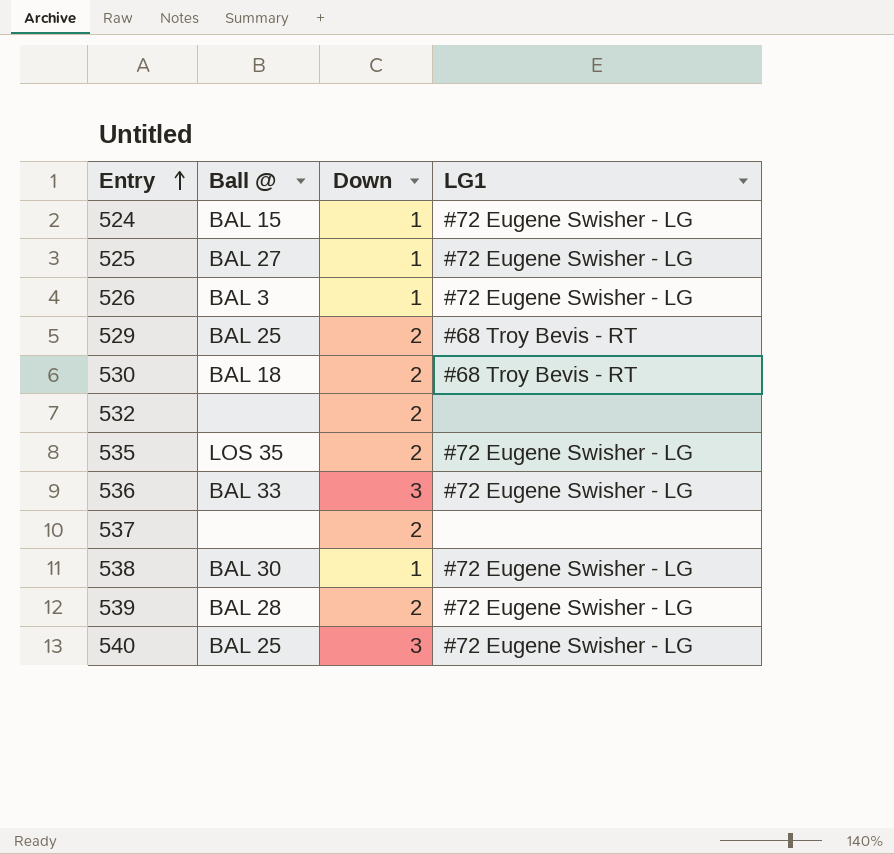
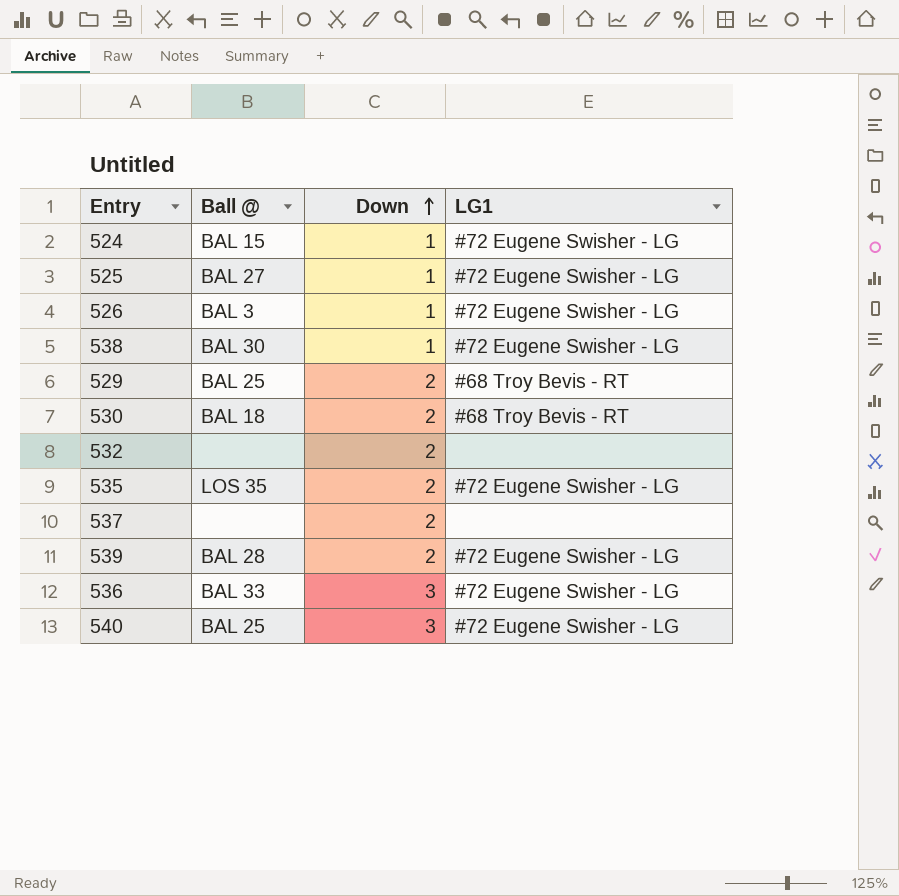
row order: Entry ascending -> Down ascending

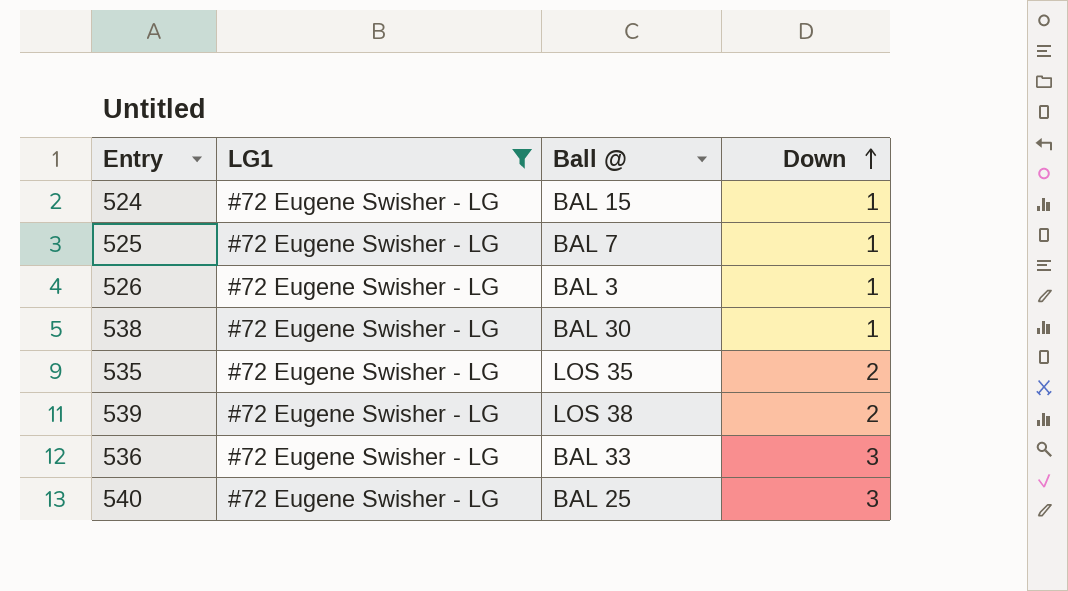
filter: none -> LG1 = #72 Eugene Swisher - LG
column LG1 | position: 4 -> 2
525 | Ball @: BAL 27 -> BAL 7
539 | Ball @: BAL 28 -> LOS 38

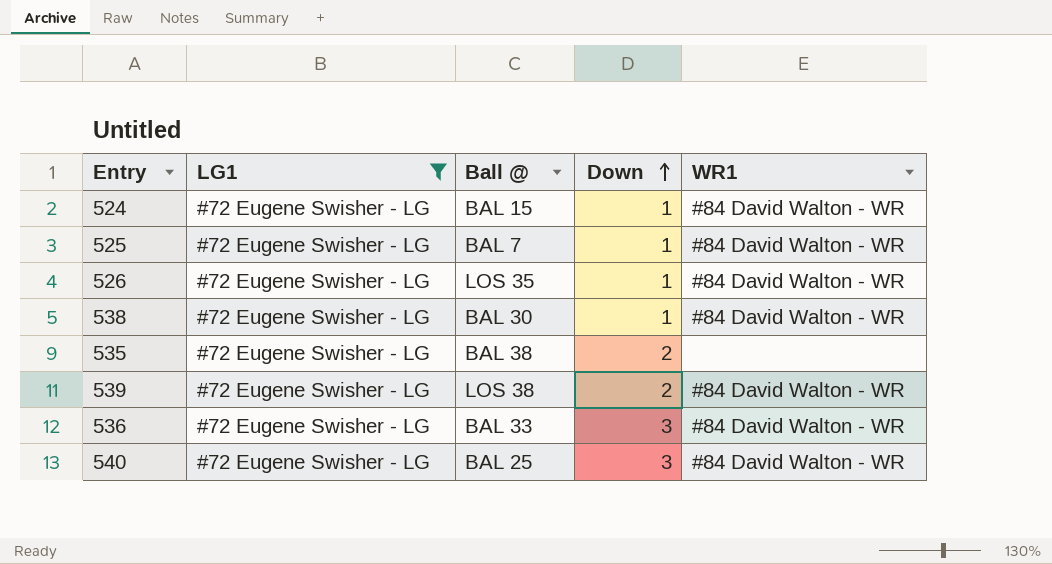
column WR1 | position: none -> 5
526 | Ball @: BAL 3 -> LOS 35
535 | Ball @: LOS 35 -> BAL 38

